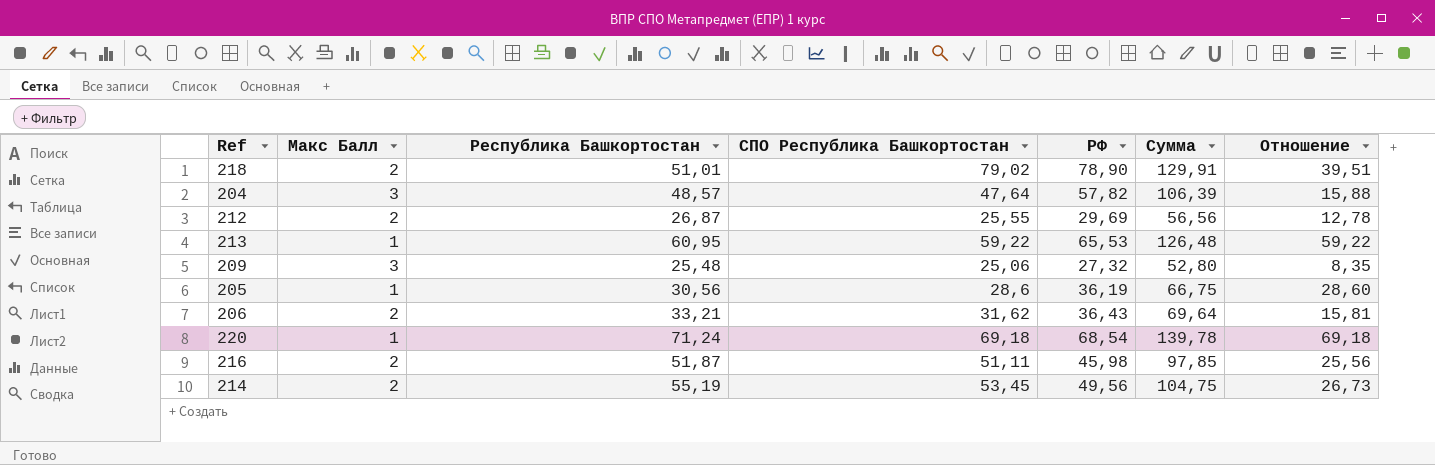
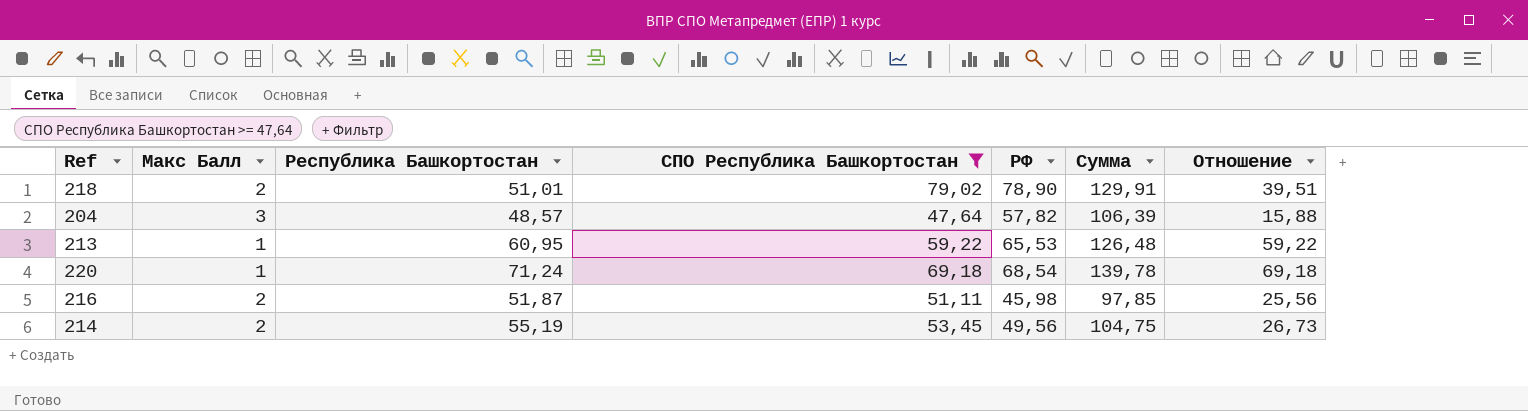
filter: none -> СПО Республика Башкортостан >= 47,64

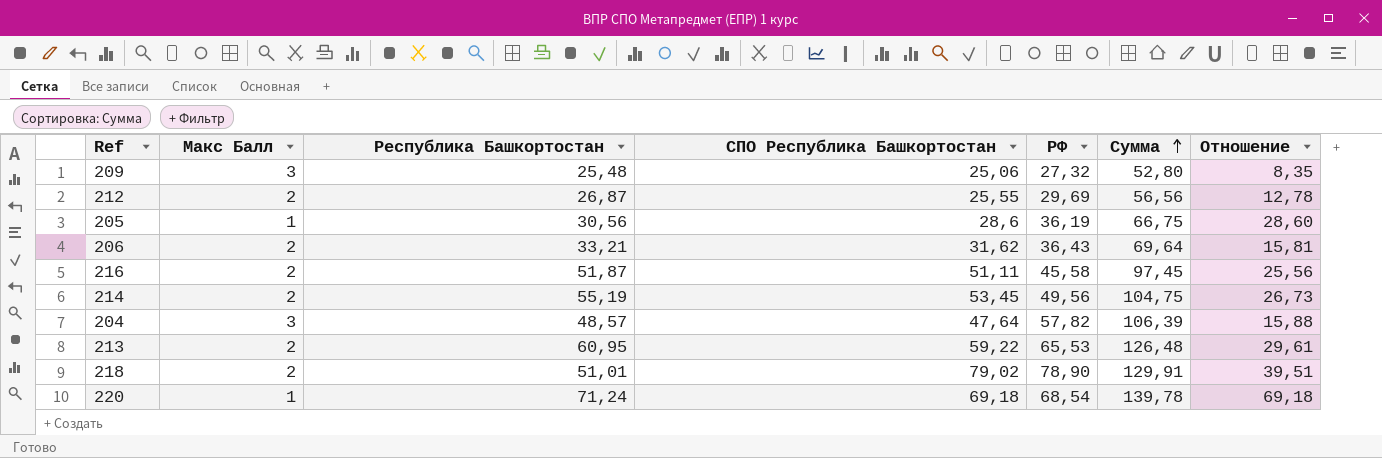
filter: СПО Республика Башкортостан >= 47,64 -> none
row order: none -> Сумма ascending
216 | РФ: 45,98 -> 45,58
216 | Сумма: 97,85 -> 97,45
213 | Макс Балл: 1 -> 2
213 | Отношение: 59,22 -> 29,61

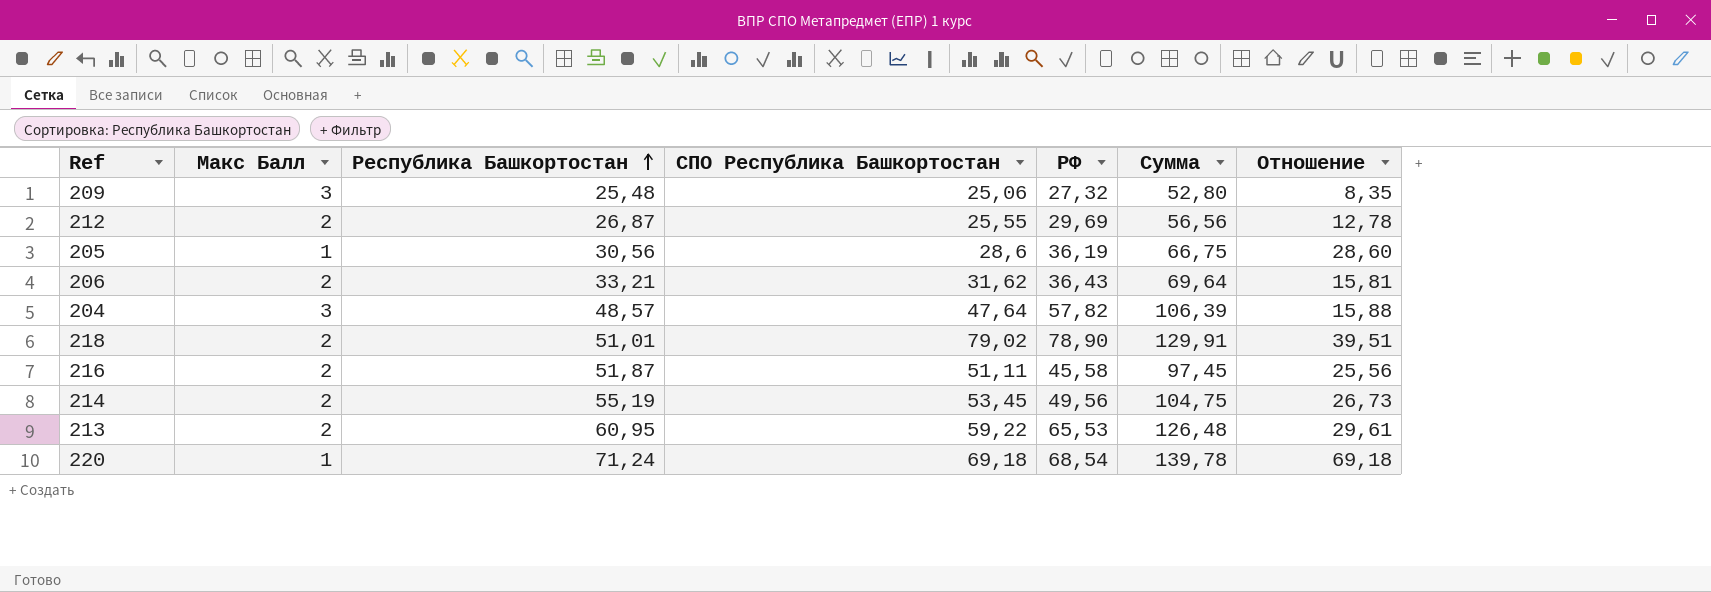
row order: Сумма ascending -> Республика Башкортостан ascending

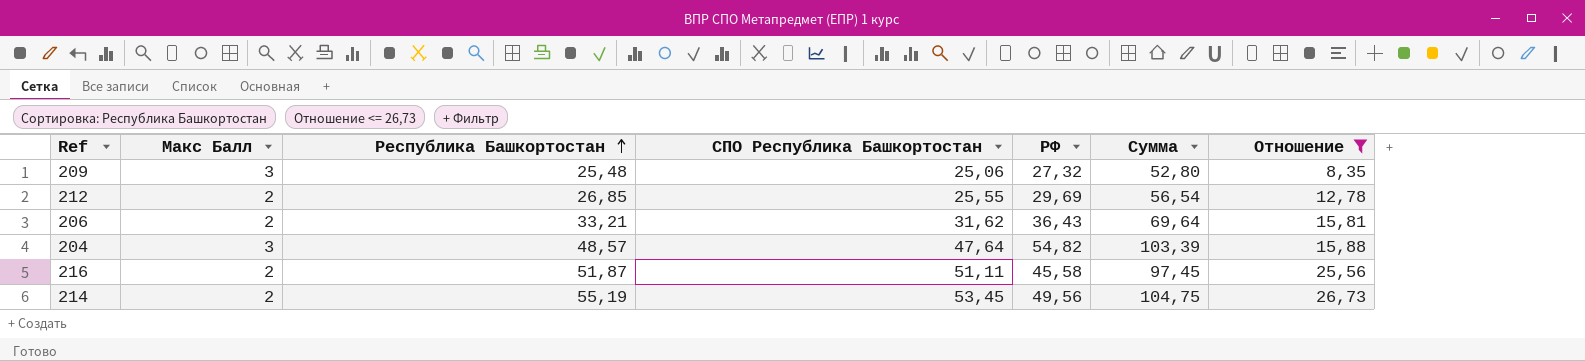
filter: none -> Отношение <= 26,73
212 | Республика Башкортостан: 26,87 -> 26,85
212 | Сумма: 56,56 -> 56,54
204 | РФ: 57,82 -> 54,82
204 | Сумма: 106,39 -> 103,39

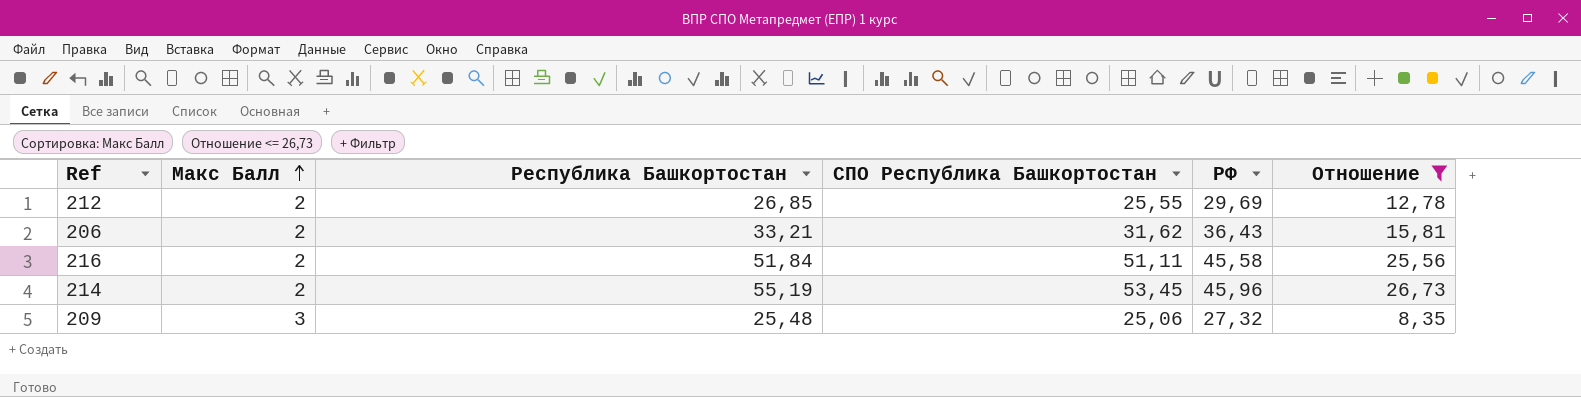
row order: Республика Башкортостан ascending -> Макс Балл ascending
column Сумма | formula: [Республика Башкортостан] + [РФ] -> none
row 204: 3 | 48,57 | 47,64 | 54,82 | 103,39 | 15,88 -> none
216 | Республика Башкортостан: 51,87 -> 51,84
214 | РФ: 49,56 -> 45,96

